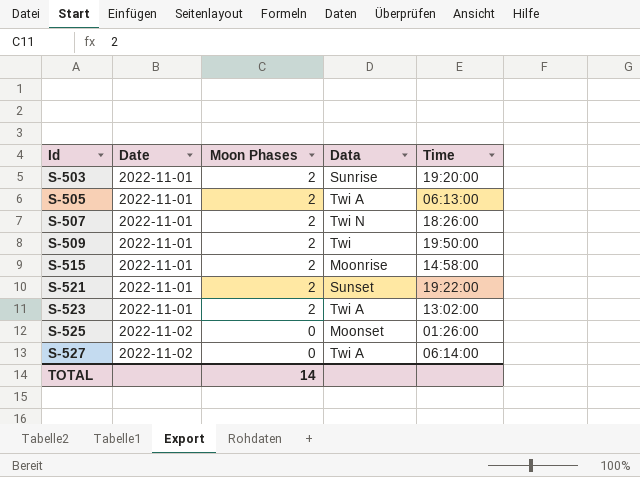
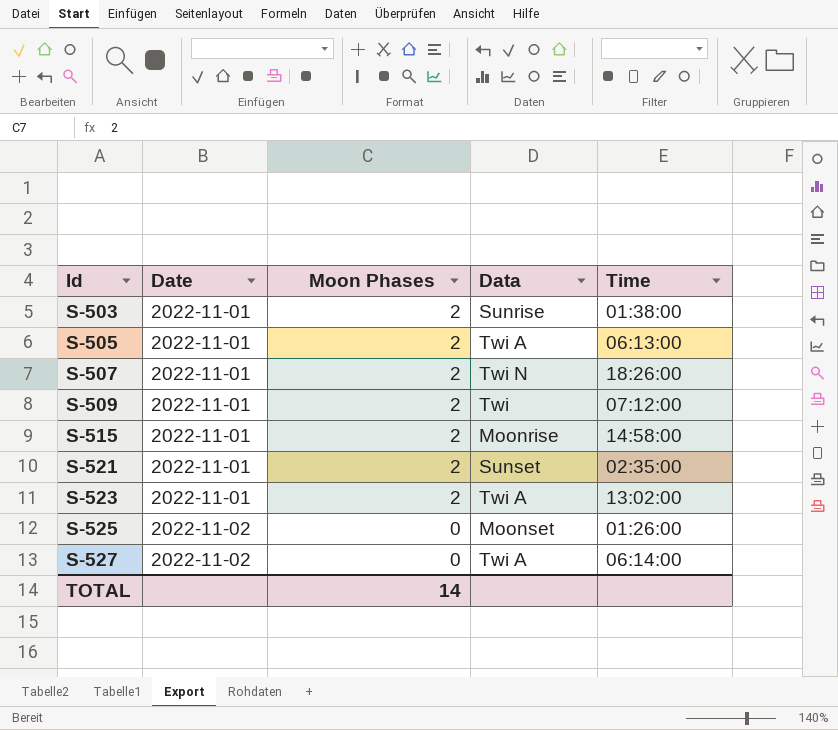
S-503 | Time: 19:20:00 -> 01:38:00
S-509 | Time: 19:50:00 -> 07:12:00
S-521 | Time: 19:22:00 -> 02:35:00

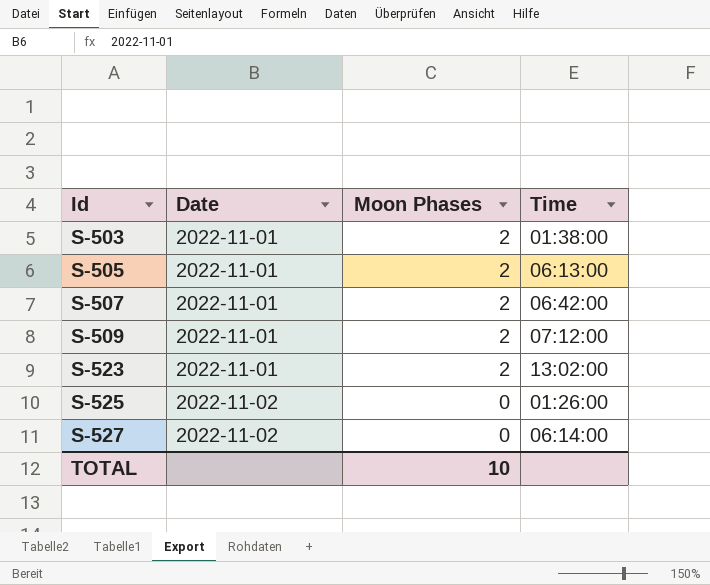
column Data | position: 4 -> none
row S-515: 2022-11-01 | 2 | Moonrise | 14:58:00 -> none
row S-521: 2022-11-01 | 2 | Sunset | 02:35:00 -> none
S-507 | Time: 18:26:00 -> 06:42:00
TOTAL | Moon Phases: 14 -> 10

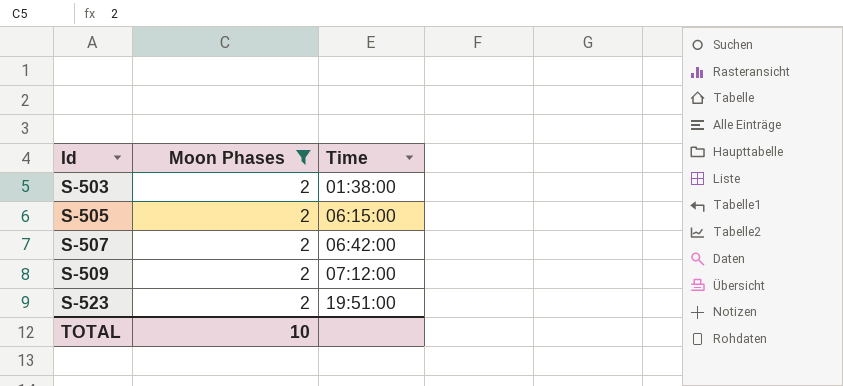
filter: none -> Moon Phases = 2
column Date | position: 2 -> none
S-505 | Time: 06:13:00 -> 06:15:00
S-523 | Time: 13:02:00 -> 19:51:00

